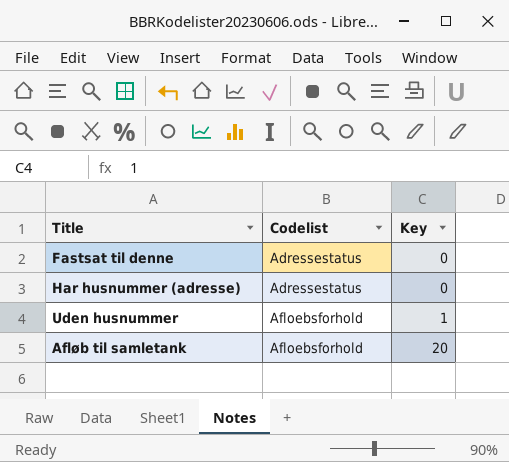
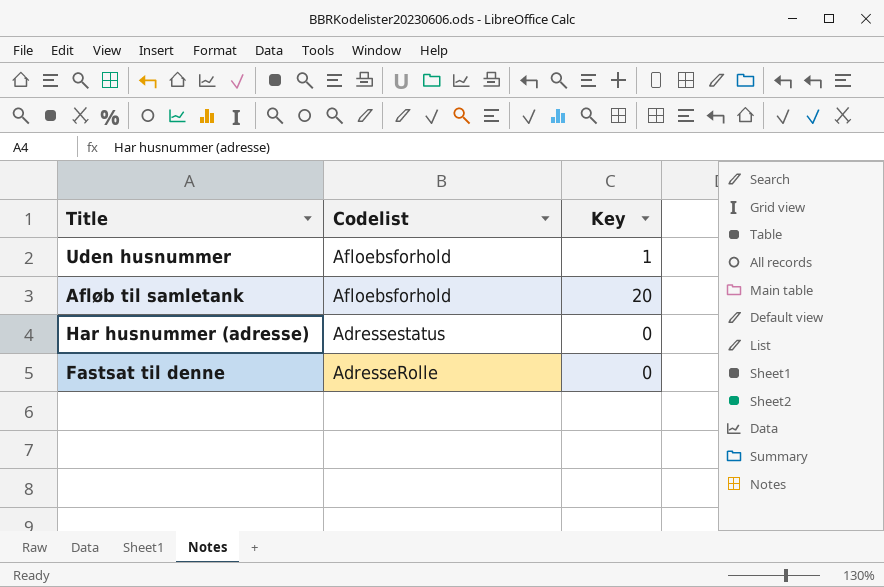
row order: Codelist ascending -> Codelist descending
Fastsat til denne | Codelist: Adressestatus -> AdresseRolle

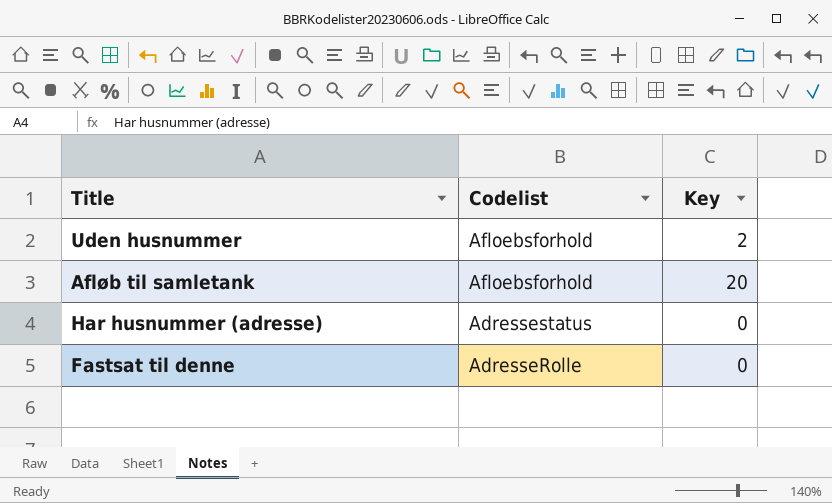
Uden husnummer | Key: 1 -> 2

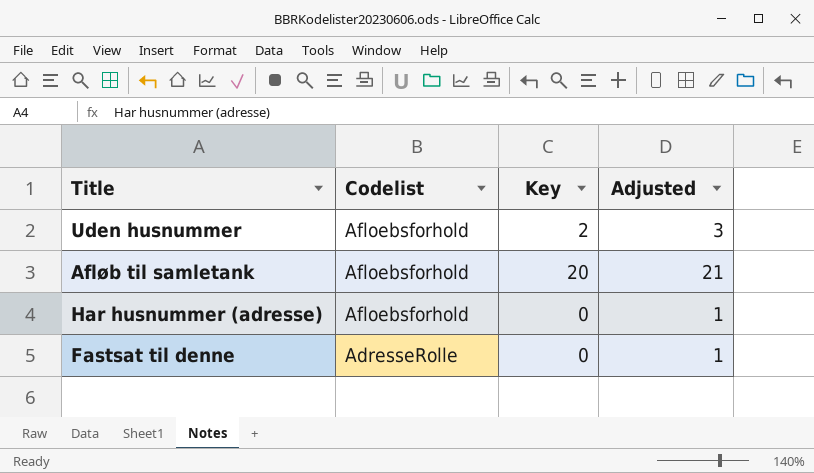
column Adjusted | formula: none -> [Key] + 1
Har husnummer (adresse) | Codelist: Adressestatus -> Afloebsforhold

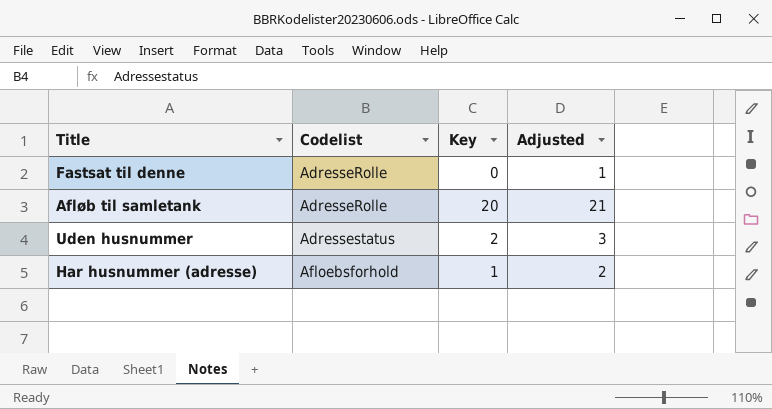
row order: Codelist descending -> Codelist ascending
Afløb til samletank | Codelist: Afloebsforhold -> AdresseRolle
Uden husnummer | Codelist: Afloebsforhold -> Adressestatus
Har husnummer (adresse) | Key: 0 -> 1
Har husnummer (adresse) | Adjusted: 1 -> 2

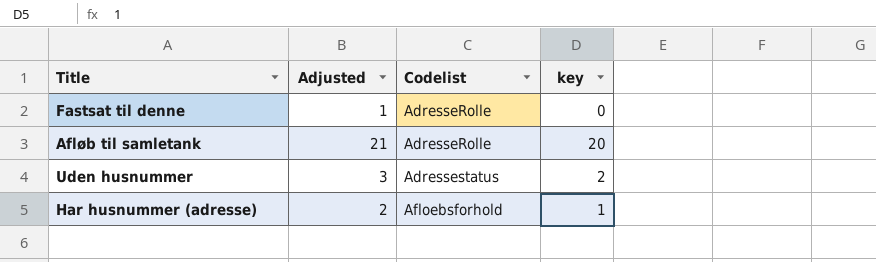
column Adjusted | position: 4 -> 2
column name: Key -> key

